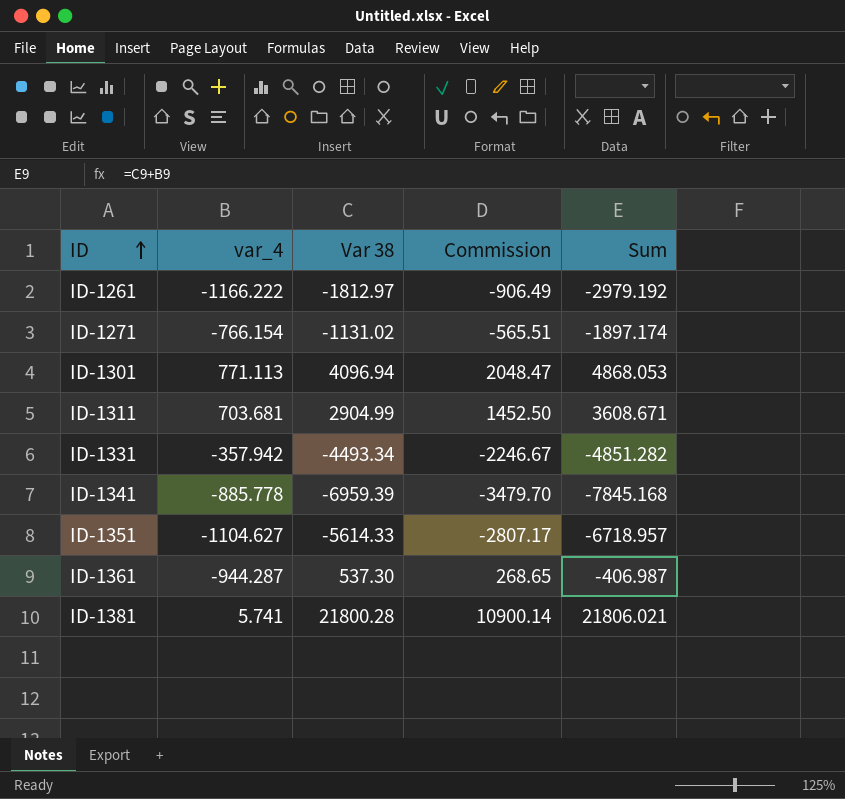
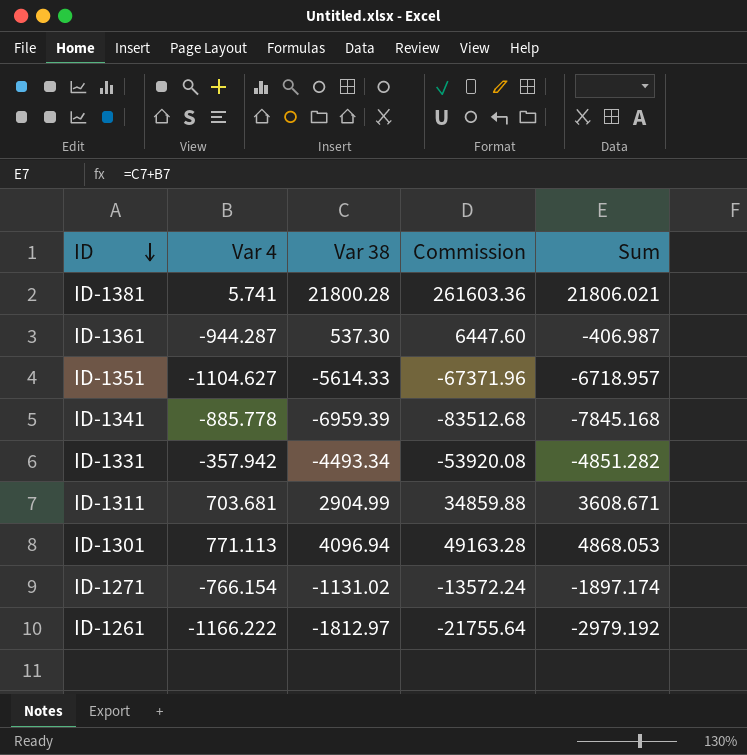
row order: ID ascending -> ID descending
column name: var_4 -> Var 4
column Commission | formula: [Var 38] * 0.5 -> [Var 38] * 12

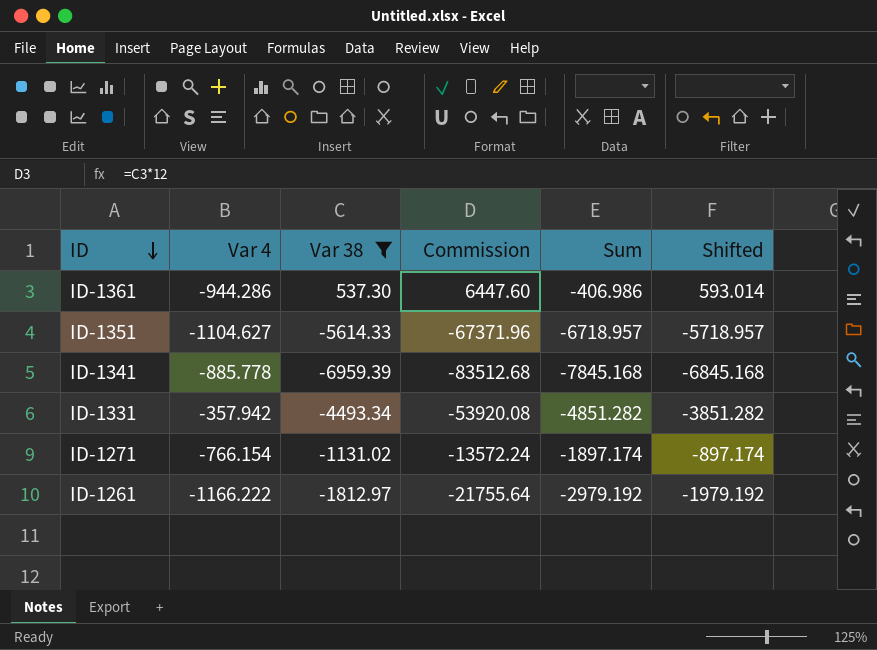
filter: none -> Var 38 <= 537.30
column Shifted | formula: none -> [Sum] + 1000
ID-1361 | Var 4: -944.287 -> -944.286
ID-1361 | Sum: -406.987 -> -406.986

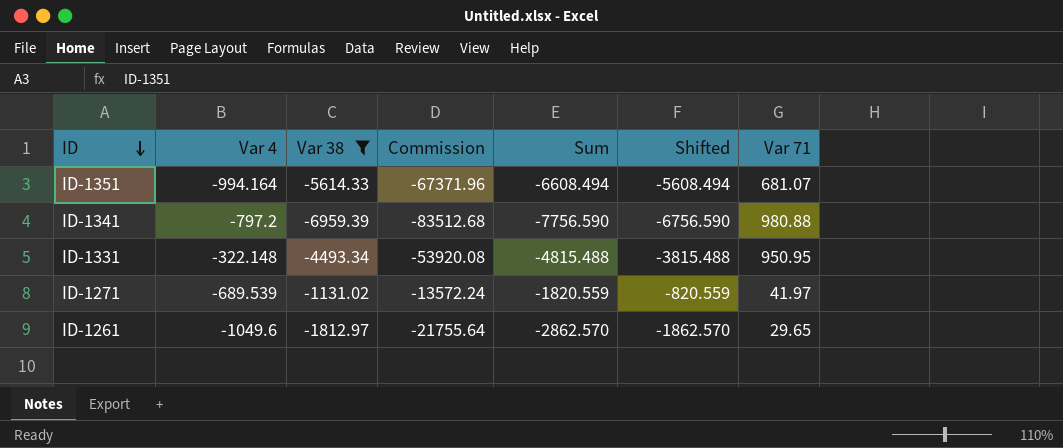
column Var 71 | position: none -> 7
row ID-1361: -944.286 | 537.30 | 6447.60 | -406.986 | 593.014 -> none
ID-1351 | Var 4: -1104.627 -> -994.164
ID-1351 | Sum: -6718.957 -> -6608.494
ID-1351 | Shifted: -5718.957 -> -5608.494
ID-1341 | Var 4: -885.778 -> -797.2
ID-1341 | Sum: -7845.168 -> -7756.590
ID-1341 | Shifted: -6845.168 -> -6756.590
ID-1331 | Var 4: -357.942 -> -322.148
ID-1331 | Sum: -4851.282 -> -4815.488
ID-1331 | Shifted: -3851.282 -> -3815.488
ID-1271 | Var 4: -766.154 -> -689.539
ID-1271 | Sum: -1897.174 -> -1820.559
ID-1271 | Shifted: -897.174 -> -820.559
ID-1261 | Var 4: -1166.222 -> -1049.6
ID-1261 | Sum: -2979.192 -> -2862.570
ID-1261 | Shifted: -1979.192 -> -1862.570

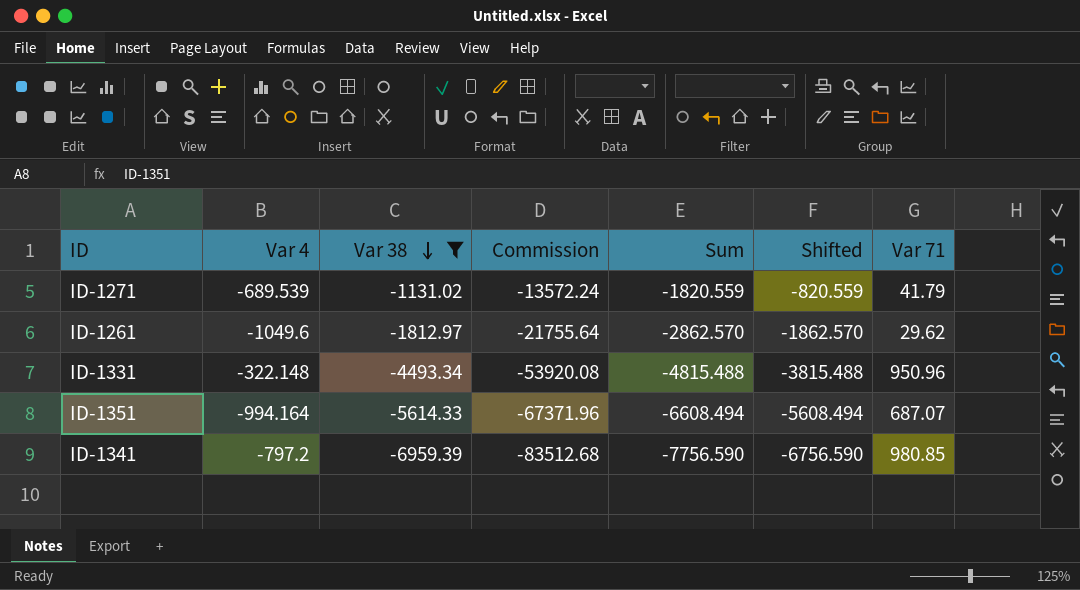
row order: ID descending -> Var 38 descending
ID-1271 | Var 71: 41.97 -> 41.79
ID-1261 | Var 71: 29.65 -> 29.62
ID-1331 | Var 71: 950.95 -> 950.96
ID-1351 | Var 71: 681.07 -> 687.07
ID-1341 | Var 71: 980.88 -> 980.85

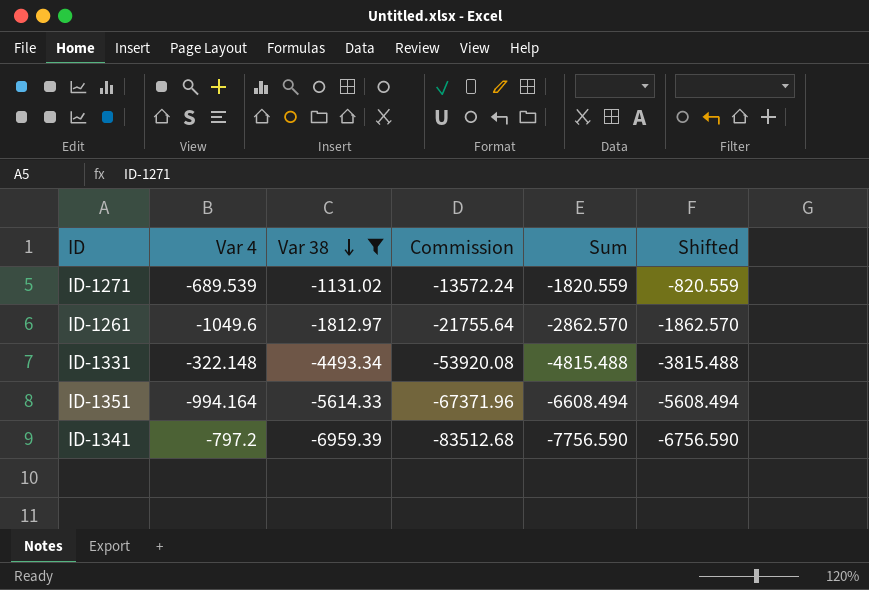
column Var 71 | position: 7 -> none

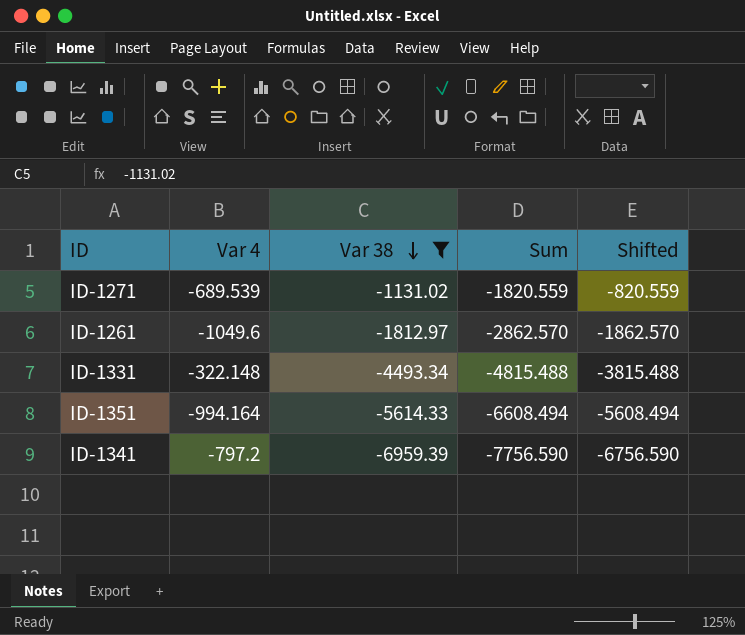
column Commission | formula: [Var 38] * 12 -> none

